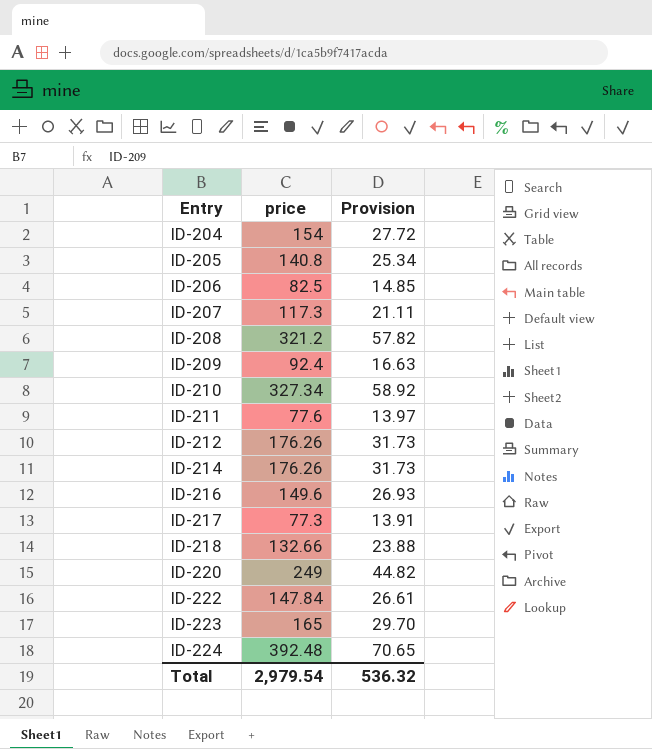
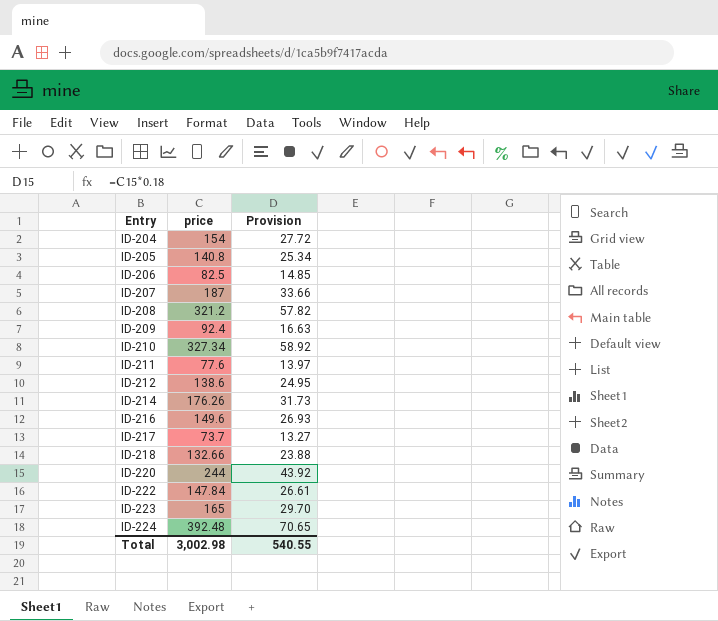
ID-207 | price: 117.3 -> 187
ID-207 | Provision: 21.11 -> 33.66
ID-212 | price: 176.26 -> 138.6
ID-212 | Provision: 31.73 -> 24.95
ID-217 | price: 77.3 -> 73.7
ID-217 | Provision: 13.91 -> 13.27
ID-220 | price: 249 -> 244
ID-220 | Provision: 44.82 -> 43.92
Total | price: 2,979.54 -> 3,002.98
Total | Provision: 536.32 -> 540.55

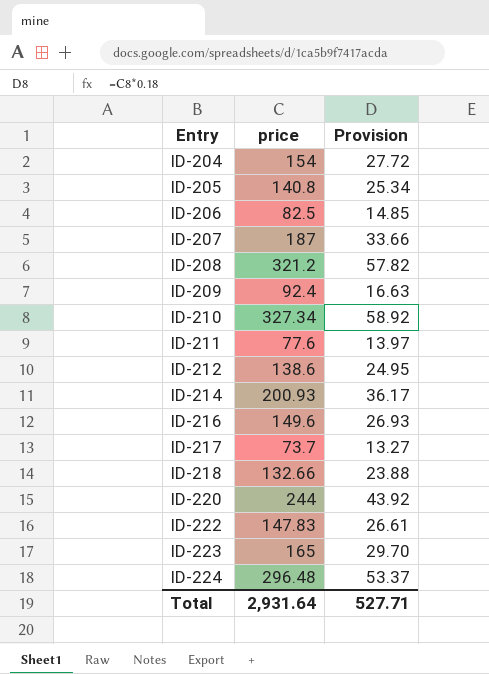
ID-214 | price: 176.26 -> 200.93
ID-214 | Provision: 31.73 -> 36.17
ID-222 | price: 147.84 -> 147.83
ID-224 | price: 392.48 -> 296.48
ID-224 | Provision: 70.65 -> 53.37
Total | price: 3,002.98 -> 2,931.64
Total | Provision: 540.55 -> 527.71

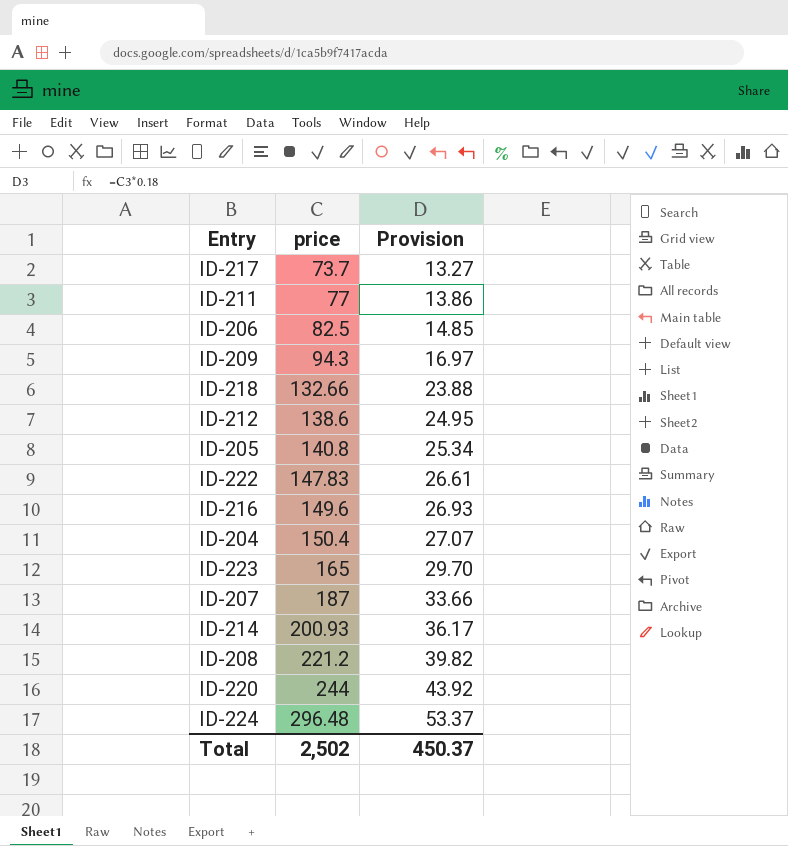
row order: Entry ascending -> price ascending
row ID-210: 327.34 | 58.92 -> none
ID-211 | price: 77.6 -> 77
ID-211 | Provision: 13.97 -> 13.86
ID-209 | price: 92.4 -> 94.3
ID-209 | Provision: 16.63 -> 16.97
ID-204 | price: 154 -> 150.4
ID-204 | Provision: 27.72 -> 27.07
ID-208 | price: 321.2 -> 221.2
ID-208 | Provision: 57.82 -> 39.82
Total | price: 2,931.64 -> 2,502
Total | Provision: 527.71 -> 450.37

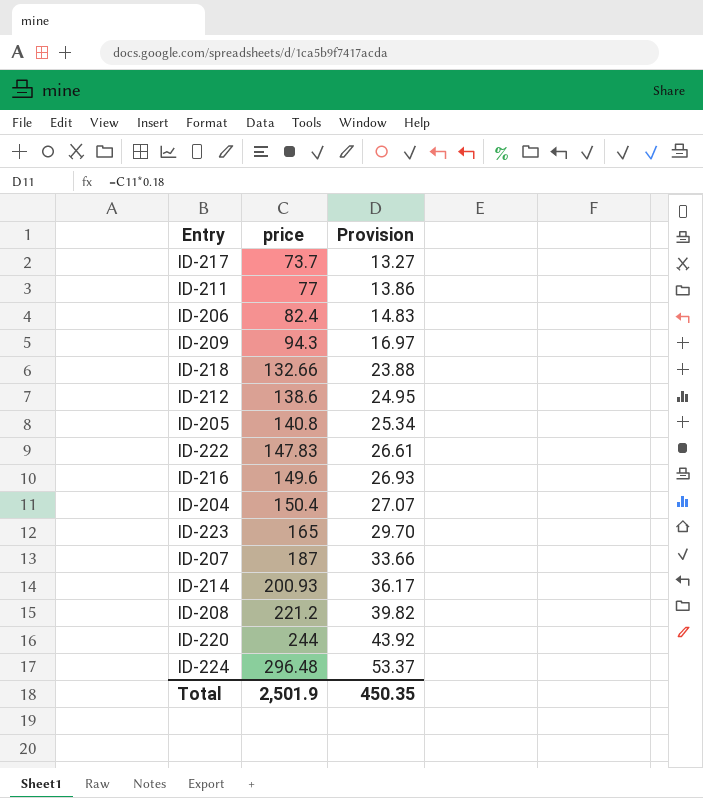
ID-206 | price: 82.5 -> 82.4
ID-206 | Provision: 14.85 -> 14.83
Total | price: 2,502 -> 2,501.9
Total | Provision: 450.37 -> 450.35

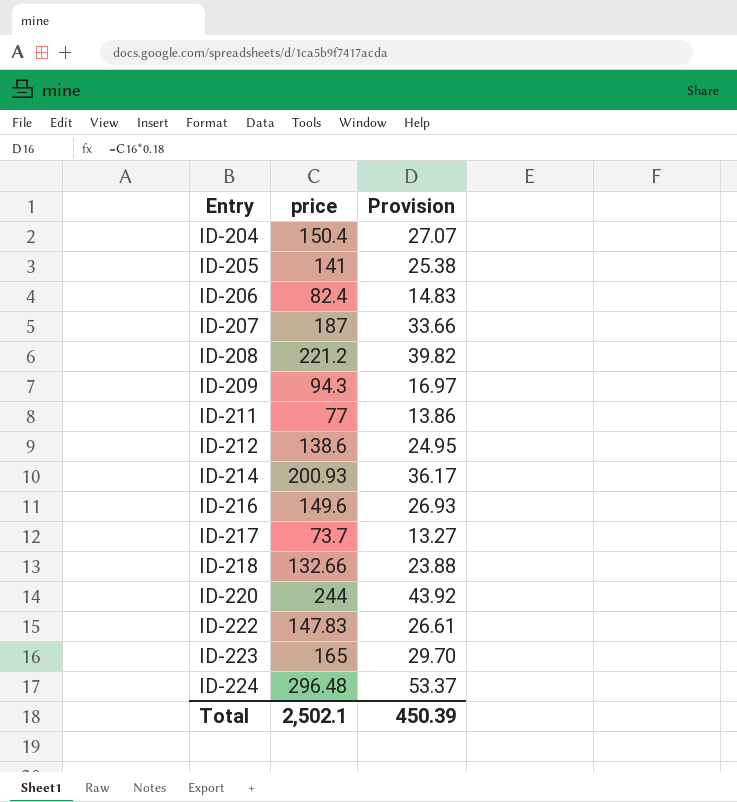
row order: price ascending -> Entry ascending
ID-205 | price: 140.8 -> 141
ID-205 | Provision: 25.34 -> 25.38
Total | price: 2,501.9 -> 2,502.1
Total | Provision: 450.35 -> 450.39

